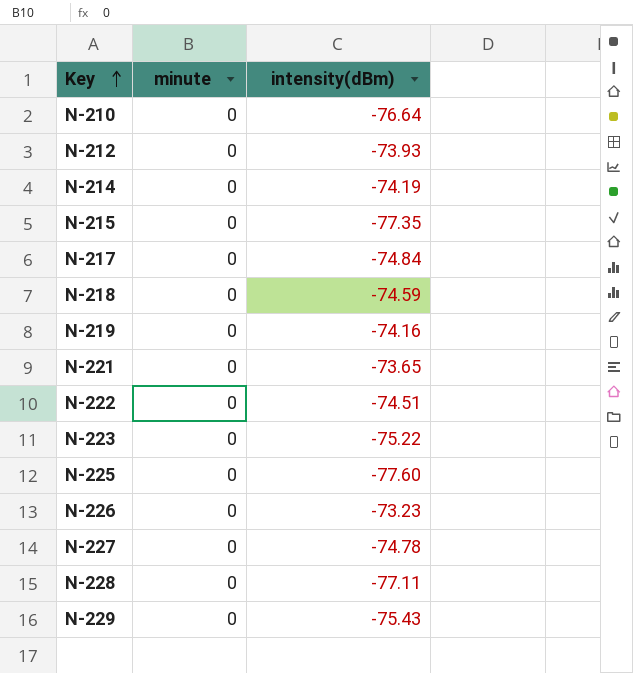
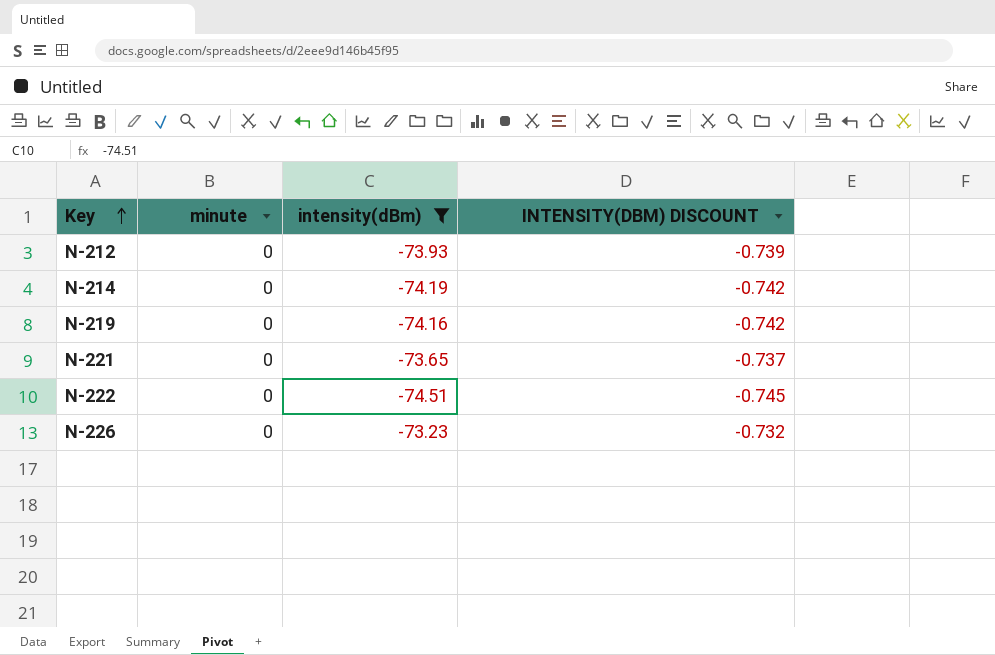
filter: none -> intensity(dBm) >= -74.51
column INTENSITY(DBM) DISCOUNT | formula: none -> [intensity(dBm)] * 0.01

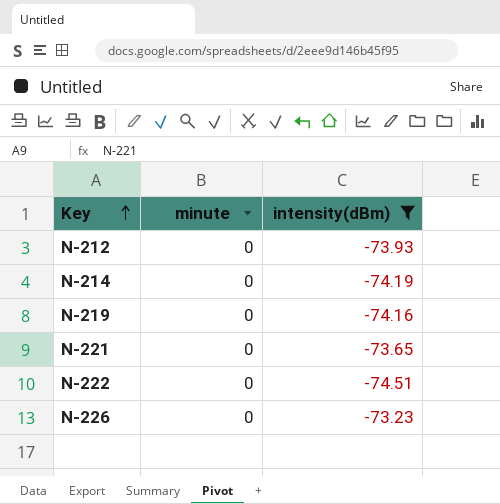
column INTENSITY(DBM) DISCOUNT | formula: [intensity(dBm)] * 0.01 -> none

